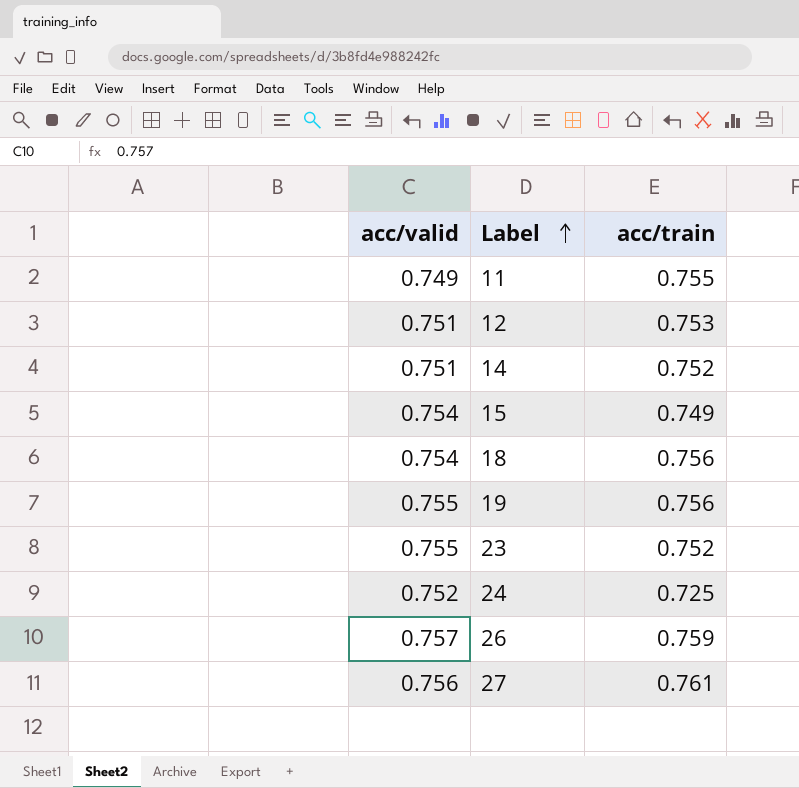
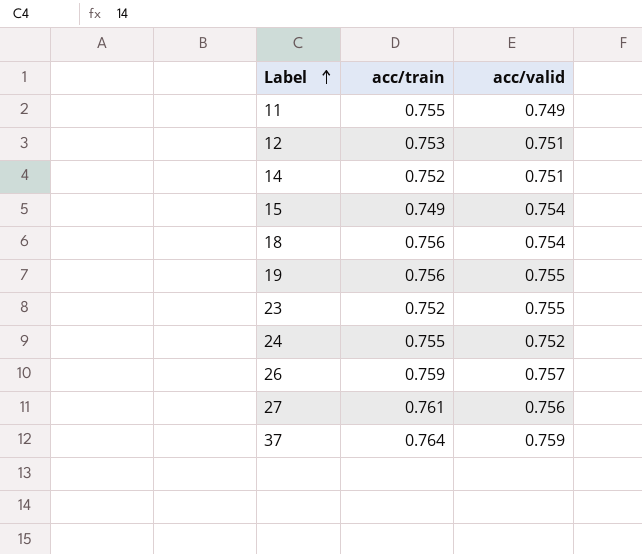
column acc/valid | position: 1 -> 3
24 | acc/train: 0.725 -> 0.755
row 37: none -> 0.764 | 0.759

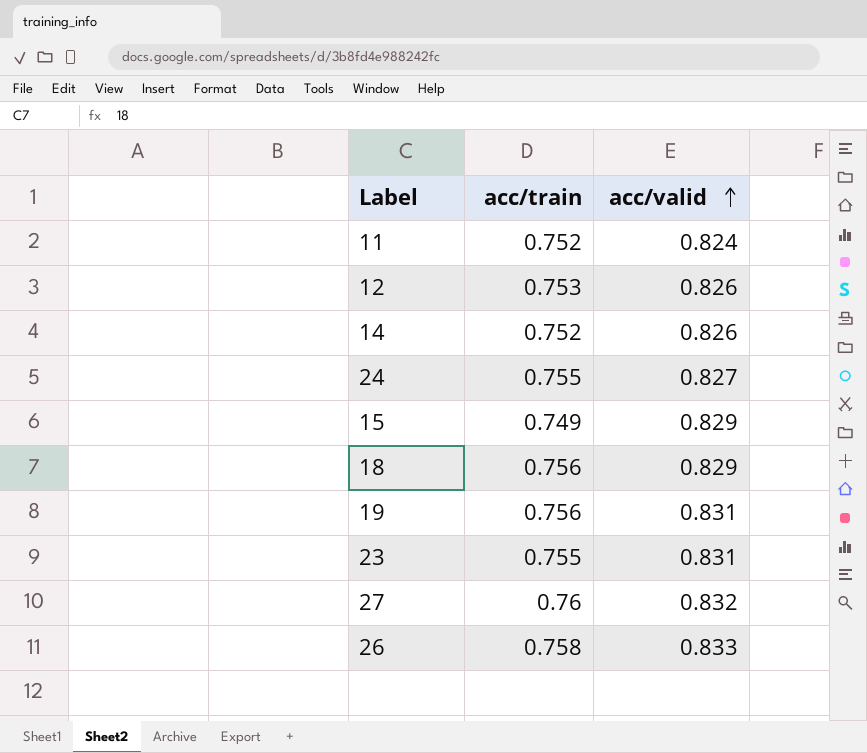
row order: Label ascending -> acc/valid ascending
row 37: 0.764 | 0.759 -> none
11 | acc/train: 0.755 -> 0.752
11 | acc/valid: 0.749 -> 0.824
12 | acc/valid: 0.751 -> 0.826
14 | acc/valid: 0.751 -> 0.826
24 | acc/valid: 0.752 -> 0.827
15 | acc/valid: 0.754 -> 0.829
18 | acc/valid: 0.754 -> 0.829
19 | acc/valid: 0.755 -> 0.831
23 | acc/train: 0.752 -> 0.755
23 | acc/valid: 0.755 -> 0.831
27 | acc/train: 0.761 -> 0.76
27 | acc/valid: 0.756 -> 0.832
26 | acc/train: 0.759 -> 0.758
26 | acc/valid: 0.757 -> 0.833

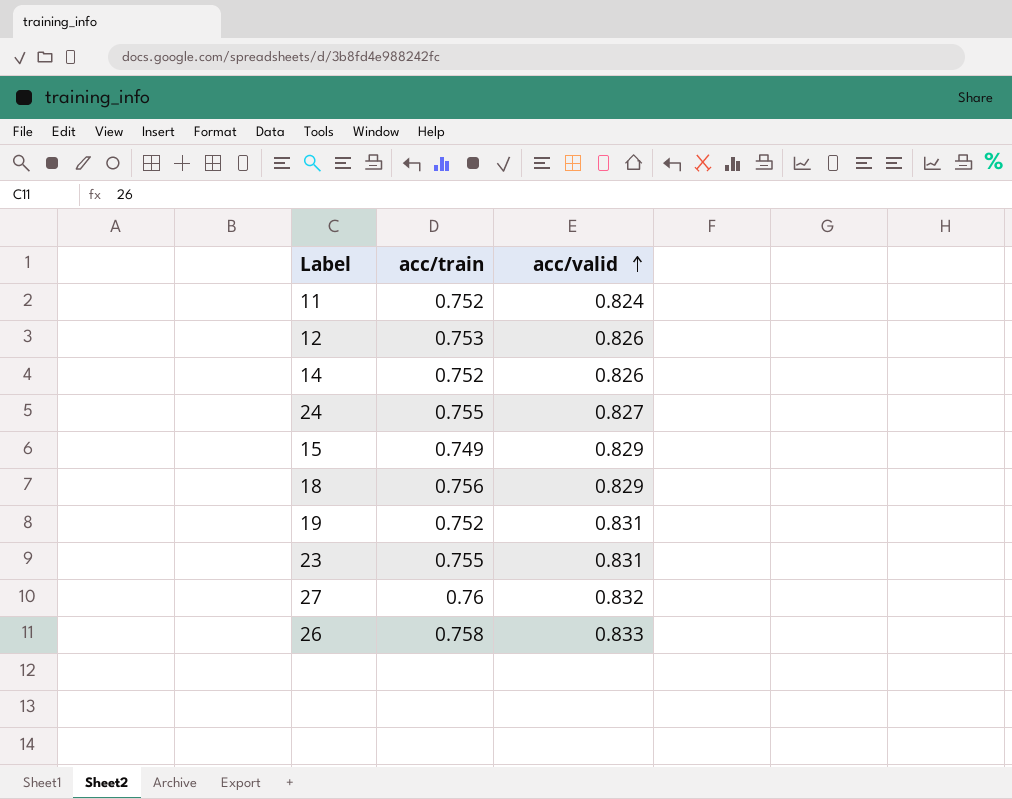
19 | acc/train: 0.756 -> 0.752

